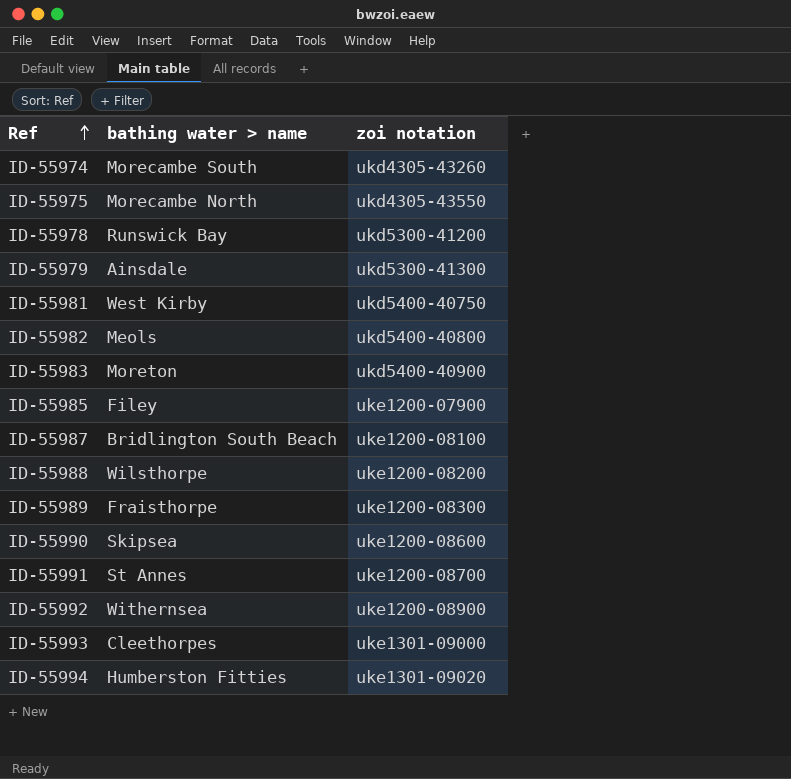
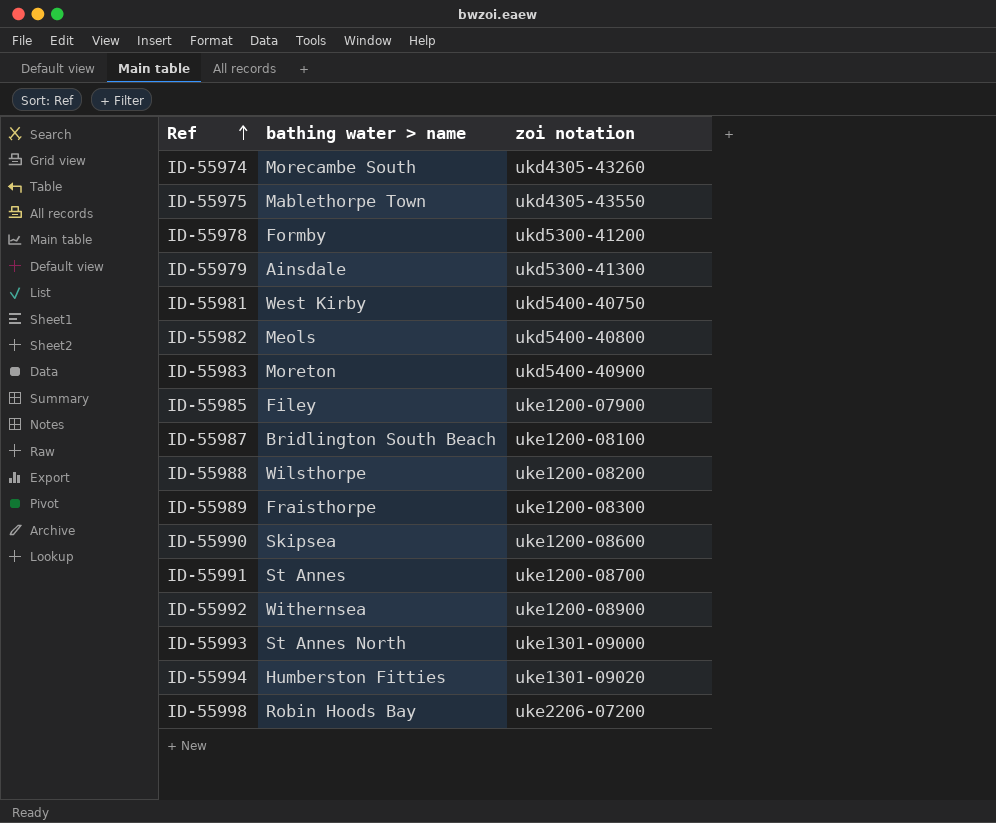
ID-55975 | bathing water > name: Morecambe North -> Mablethorpe Town
ID-55978 | bathing water > name: Runswick Bay -> Formby
ID-55993 | bathing water > name: Cleethorpes -> St Annes North
row ID-55998: none -> Robin Hoods Bay | uke2206-07200

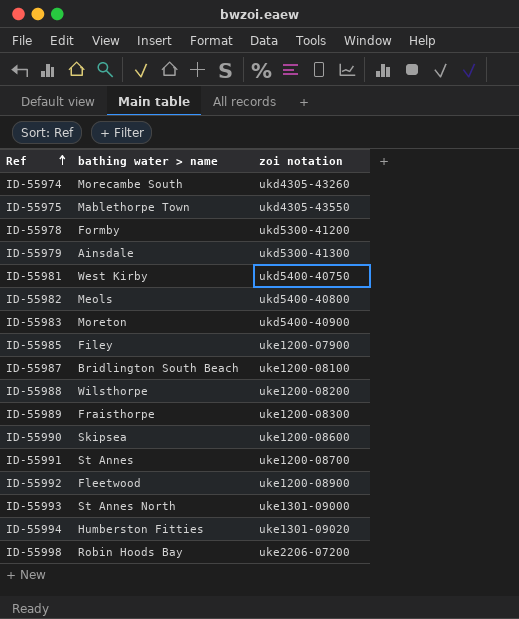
ID-55992 | bathing water > name: Withernsea -> Fleetwood

